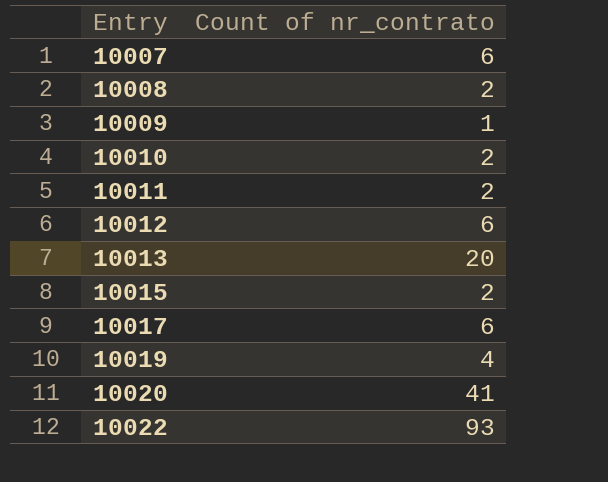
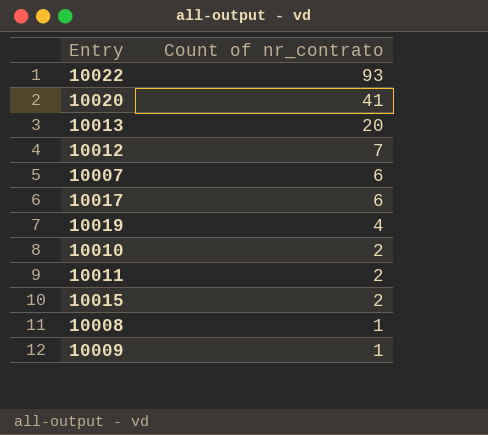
row order: Entry ascending -> Count of nr_contrato descending
10012 | Count of nr_contrato: 6 -> 7
10008 | Count of nr_contrato: 2 -> 1

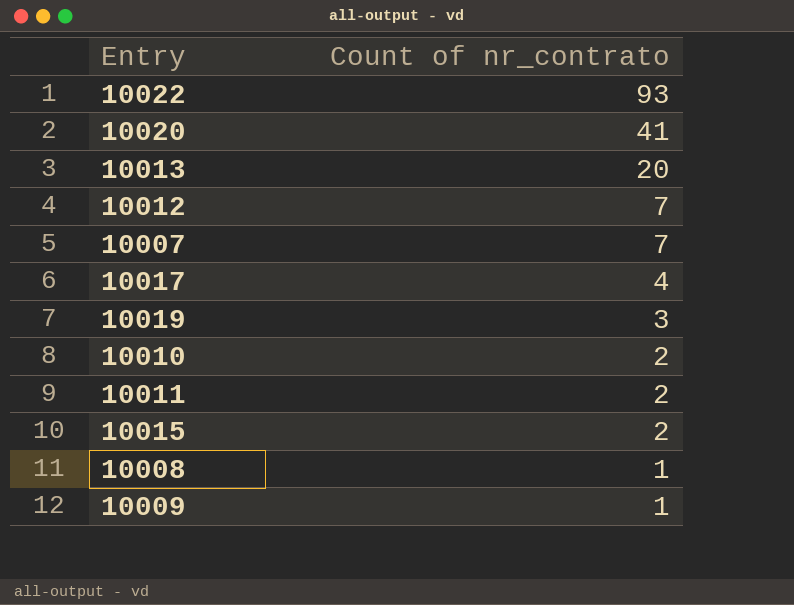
10007 | Count of nr_contrato: 6 -> 7
10017 | Count of nr_contrato: 6 -> 4
10019 | Count of nr_contrato: 4 -> 3

